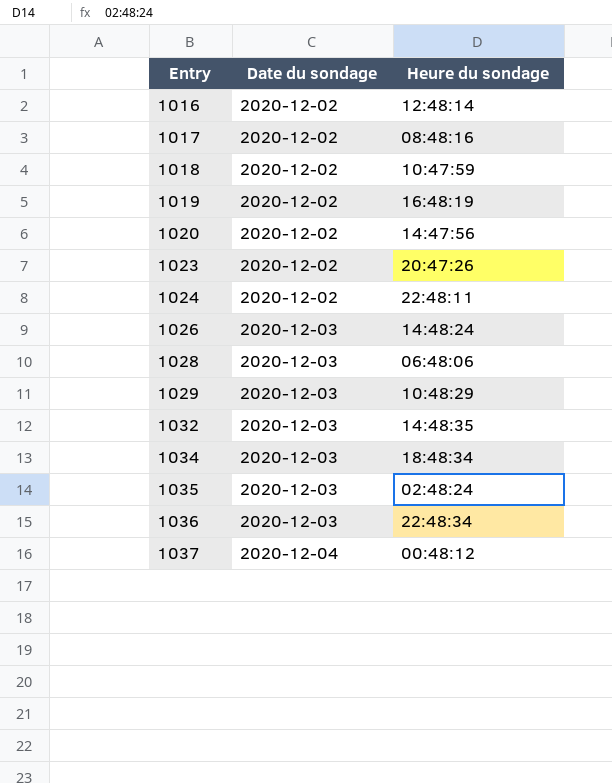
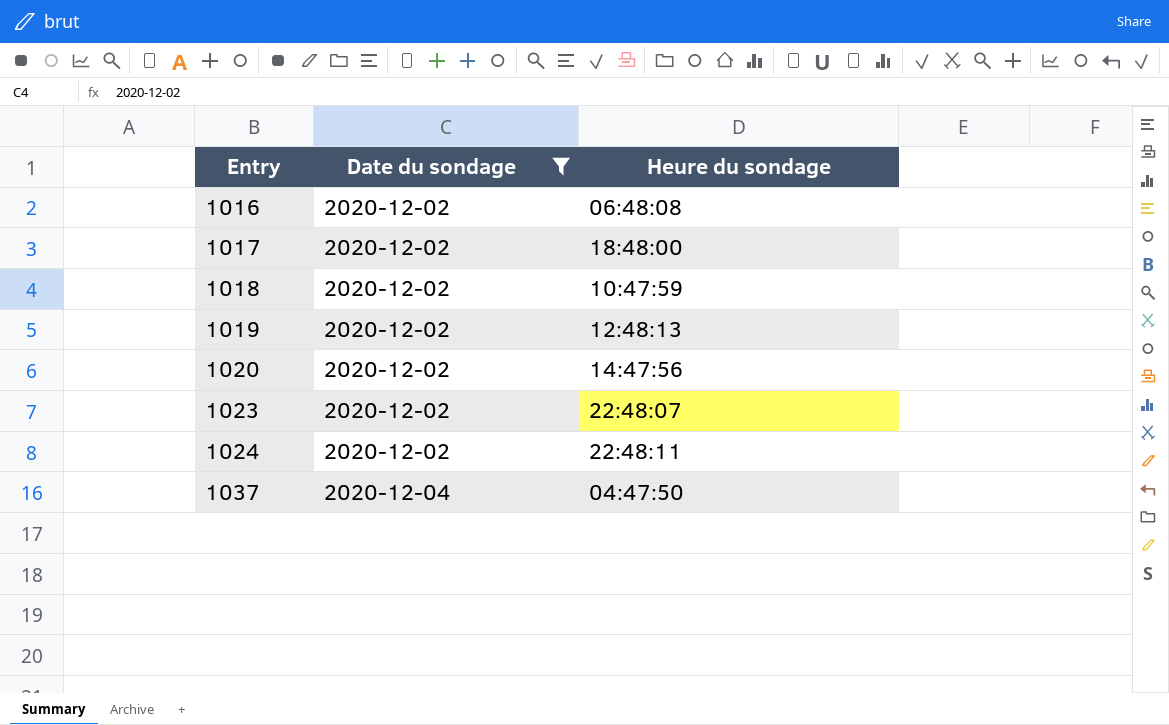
filter: none -> Date du sondage != 2020-12-03
1016 | Heure du sondage: 12:48:14 -> 06:48:08
1017 | Heure du sondage: 08:48:16 -> 18:48:00
1019 | Heure du sondage: 16:48:19 -> 12:48:13
1023 | Heure du sondage: 20:47:26 -> 22:48:07
1037 | Heure du sondage: 00:48:12 -> 04:47:50

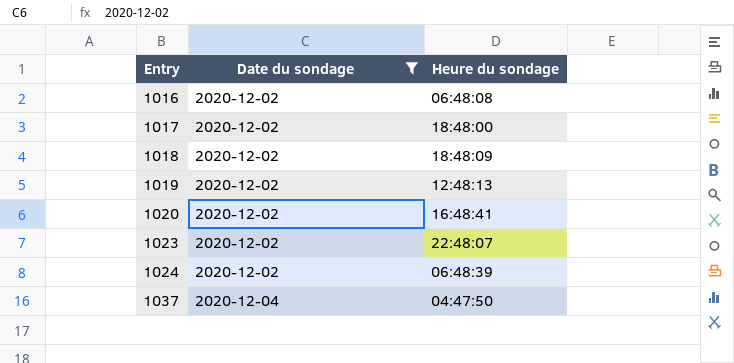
1018 | Heure du sondage: 10:47:59 -> 18:48:09
1020 | Heure du sondage: 14:47:56 -> 16:48:41
1024 | Heure du sondage: 22:48:11 -> 06:48:39

